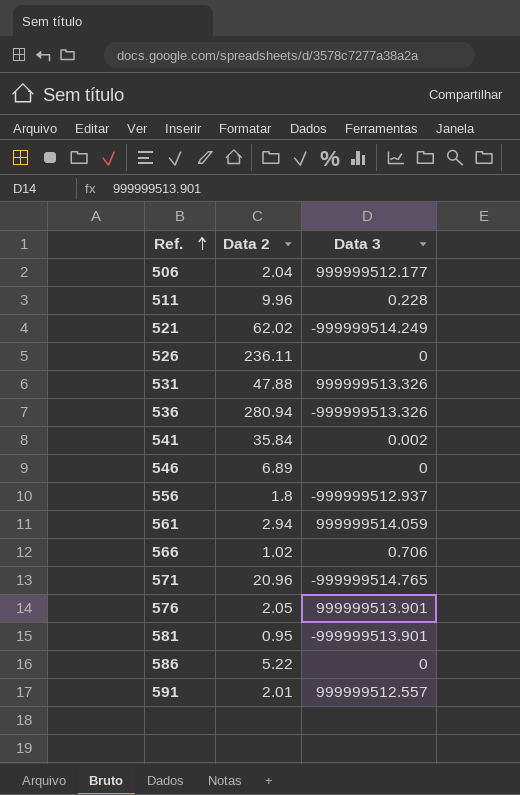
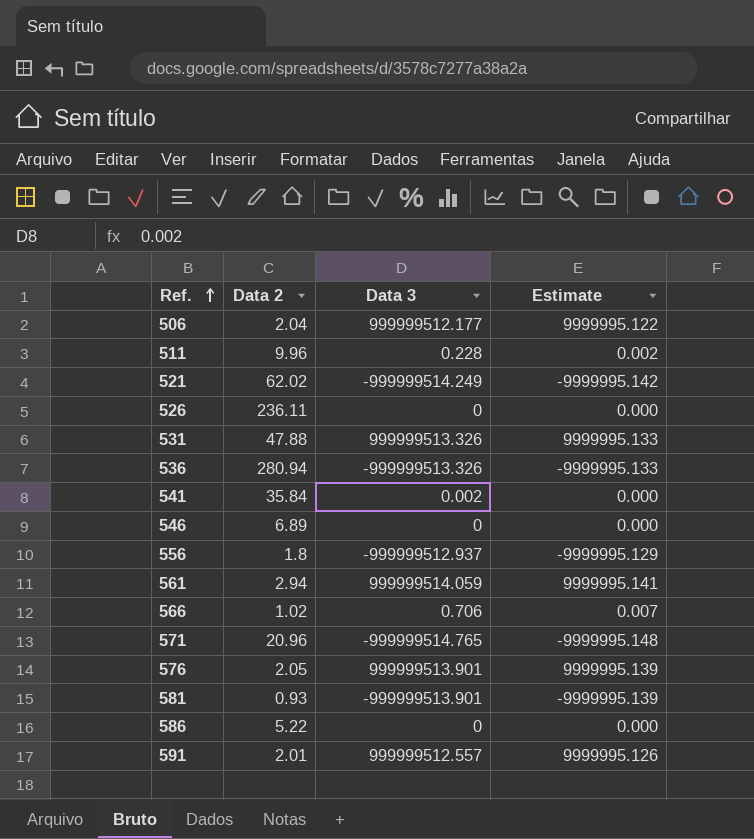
column Estimate | formula: none -> [Data 3] * 0.01
581 | Data 2: 0.95 -> 0.93

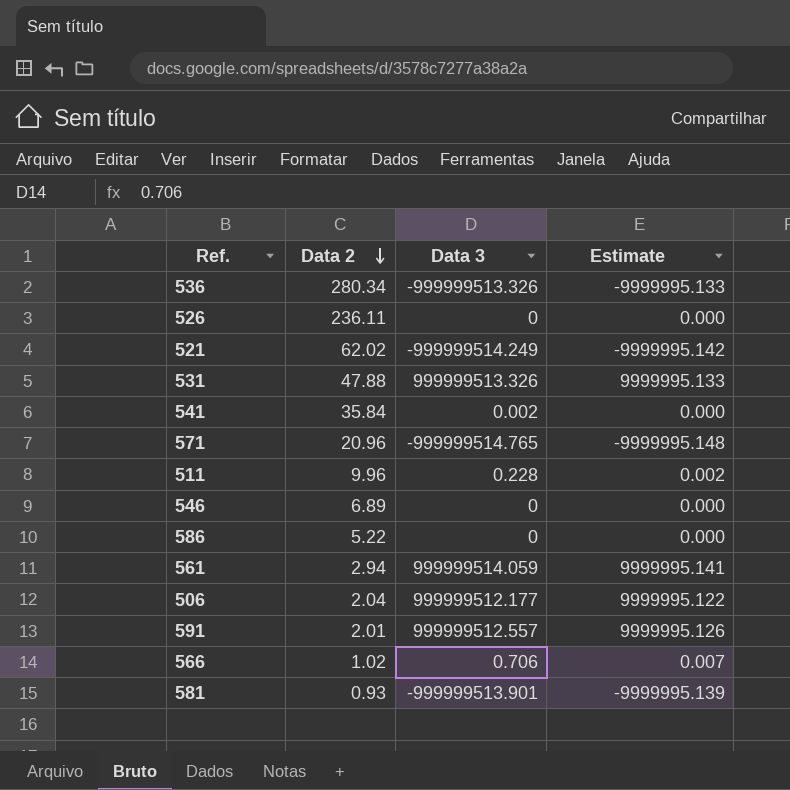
row order: Ref. ascending -> Data 2 descending
row 556: 1.8 | -999999512.937 | -9999995.129 -> none
row 576: 2.05 | 999999513.901 | 9999995.139 -> none
536 | Data 2: 280.94 -> 280.34

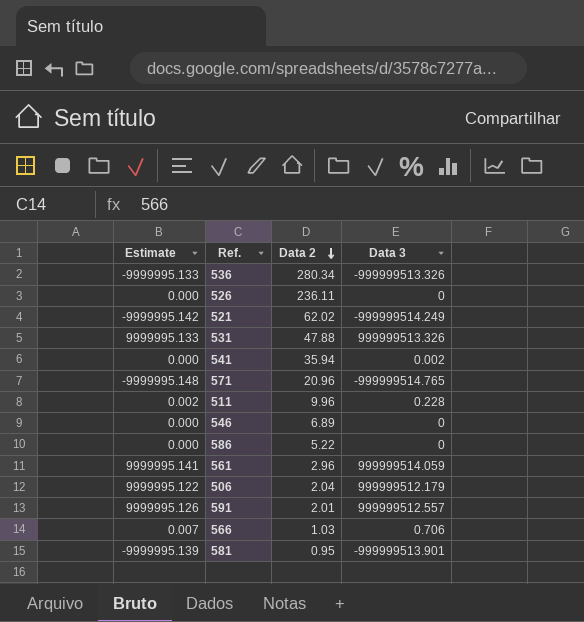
column Estimate | position: 4 -> 1
541 | Data 2: 35.84 -> 35.94
561 | Data 2: 2.94 -> 2.96
506 | Data 3: 999999512.177 -> 999999512.179
566 | Data 2: 1.02 -> 1.03
581 | Data 2: 0.93 -> 0.95

